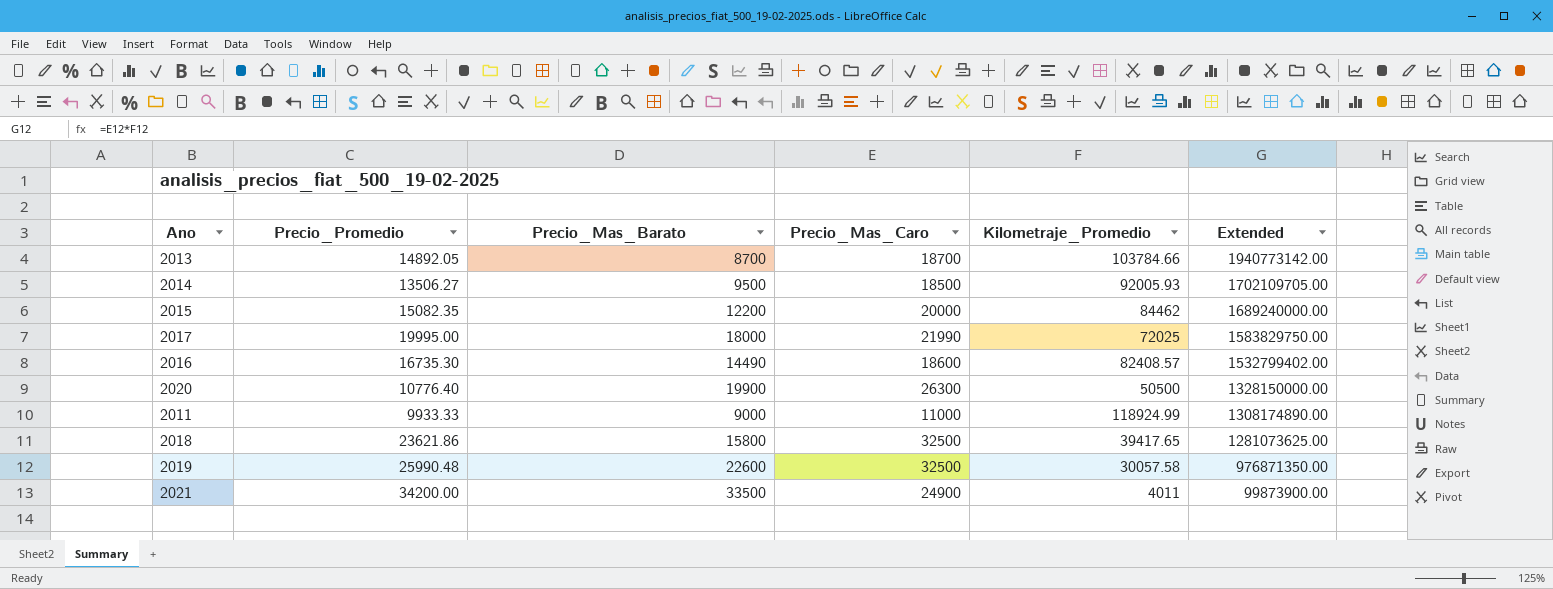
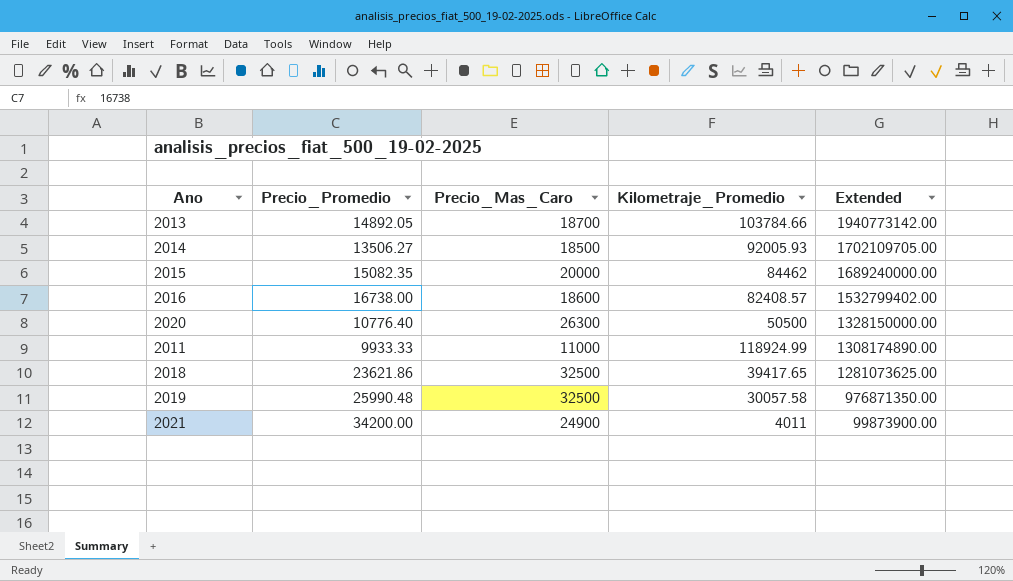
column Precio_Mas_Barato | position: 3 -> none
row 2017: 19995.00 | 18000 | 21990 | 72025 | 1583829750.00 -> none
2016 | Precio_Promedio: 16735.30 -> 16738.00

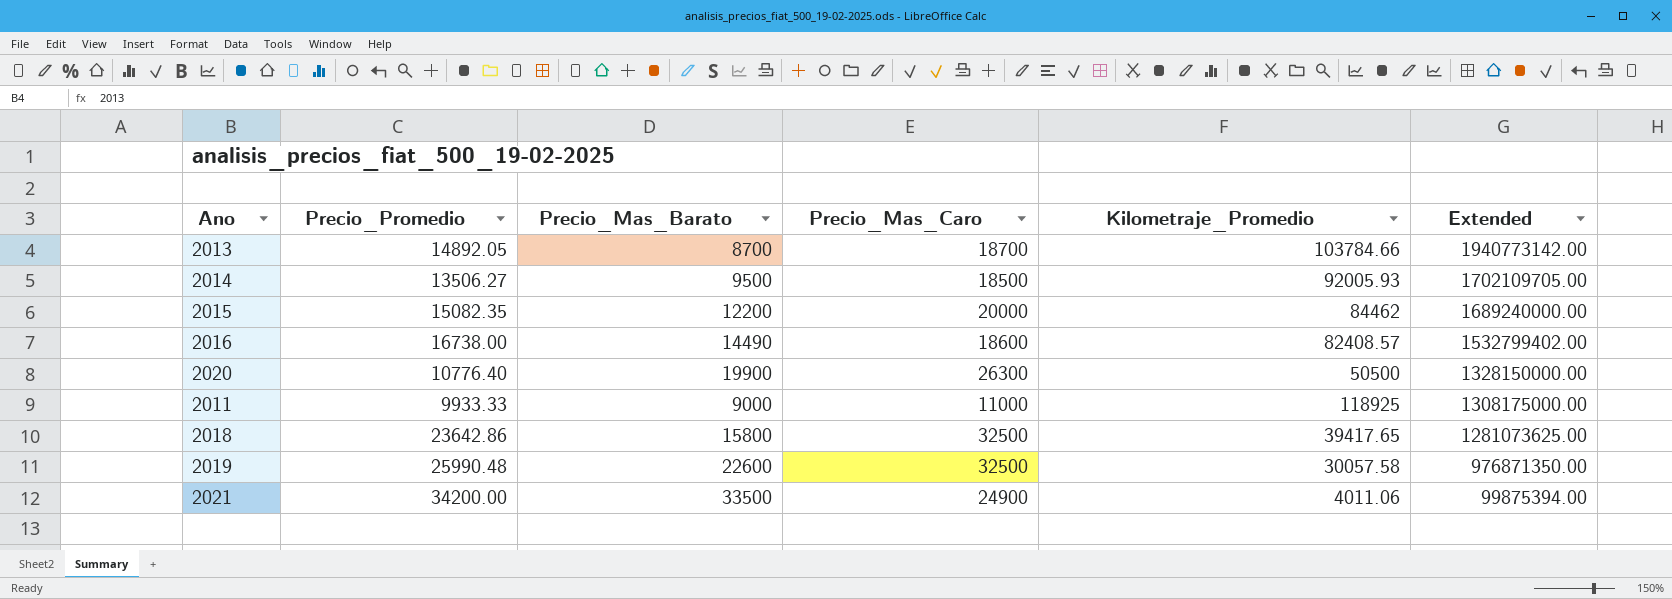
column Precio_Mas_Barato | position: none -> 3
2011 | Kilometraje_Promedio: 118924.99 -> 118925
2011 | Extended: 1308174890.00 -> 1308175000.00
2018 | Precio_Promedio: 23621.86 -> 23642.86
2021 | Kilometraje_Promedio: 4011 -> 4011.06
2021 | Extended: 99873900.00 -> 99875394.00

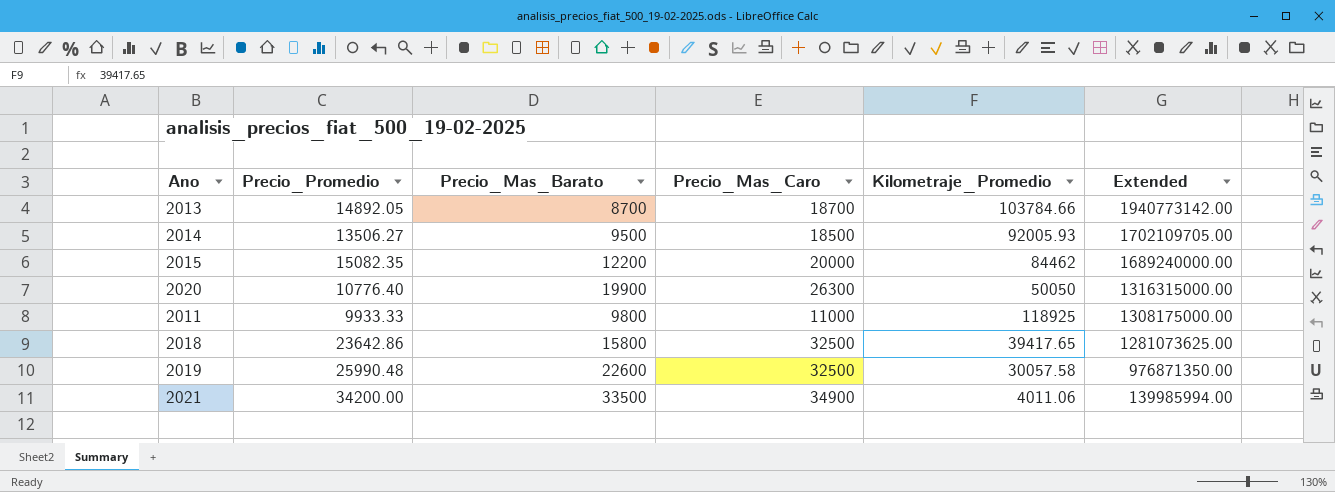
row 2016: 16738.00 | 14490 | 18600 | 82408.57 | 1532799402.00 -> none
2020 | Kilometraje_Promedio: 50500 -> 50050
2020 | Extended: 1328150000.00 -> 1316315000.00
2011 | Precio_Mas_Barato: 9000 -> 9800
2021 | Precio_Mas_Caro: 24900 -> 34900
2021 | Extended: 99875394.00 -> 139985994.00

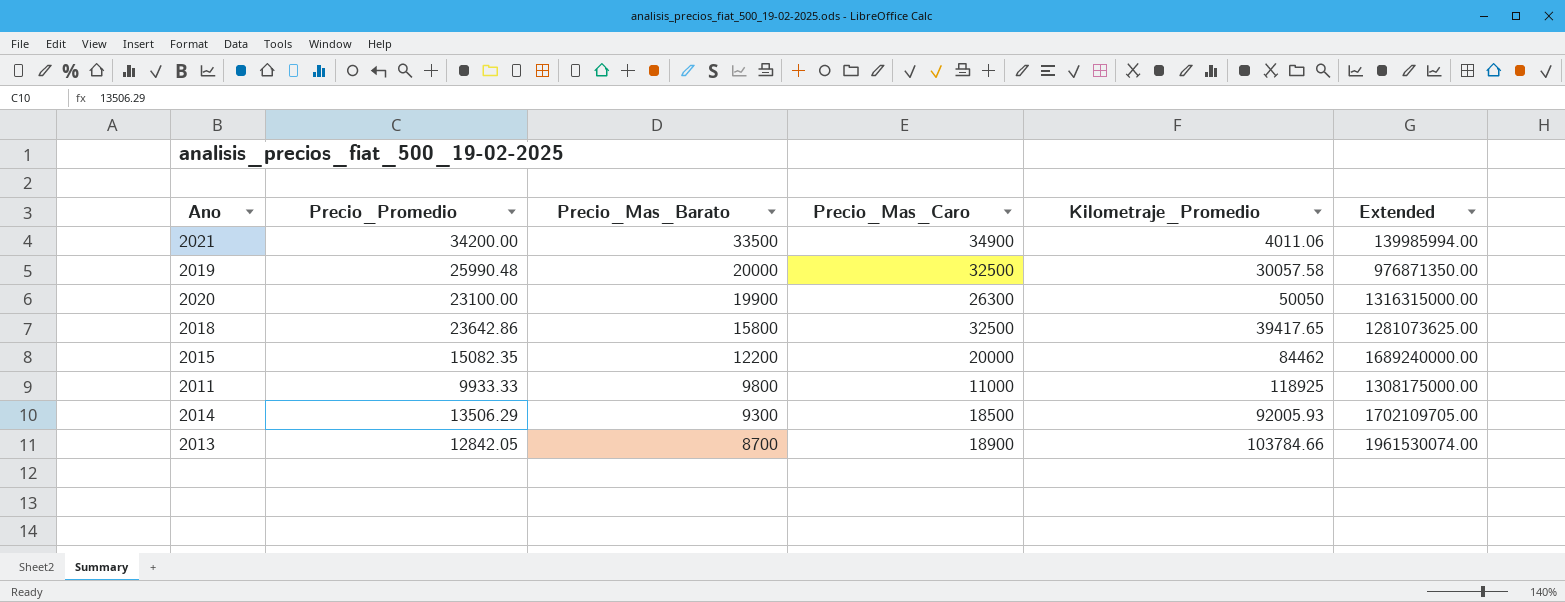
row order: Extended descending -> Precio_Mas_Barato descending
2019 | Precio_Mas_Barato: 22600 -> 20000
2020 | Precio_Promedio: 10776.40 -> 23100.00
2014 | Precio_Promedio: 13506.27 -> 13506.29
2014 | Precio_Mas_Barato: 9500 -> 9300
2013 | Precio_Promedio: 14892.05 -> 12842.05
2013 | Precio_Mas_Caro: 18700 -> 18900
2013 | Extended: 1940773142.00 -> 1961530074.00

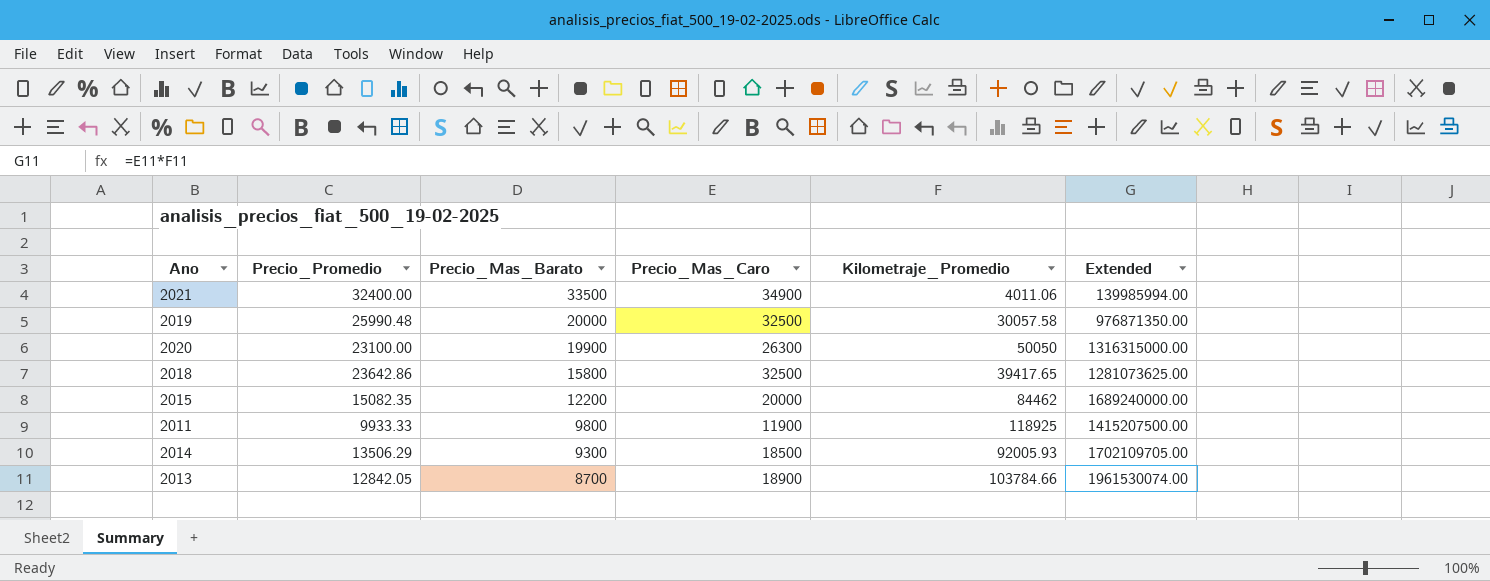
2021 | Precio_Promedio: 34200.00 -> 32400.00
2011 | Precio_Mas_Caro: 11000 -> 11900
2011 | Extended: 1308175000.00 -> 1415207500.00

